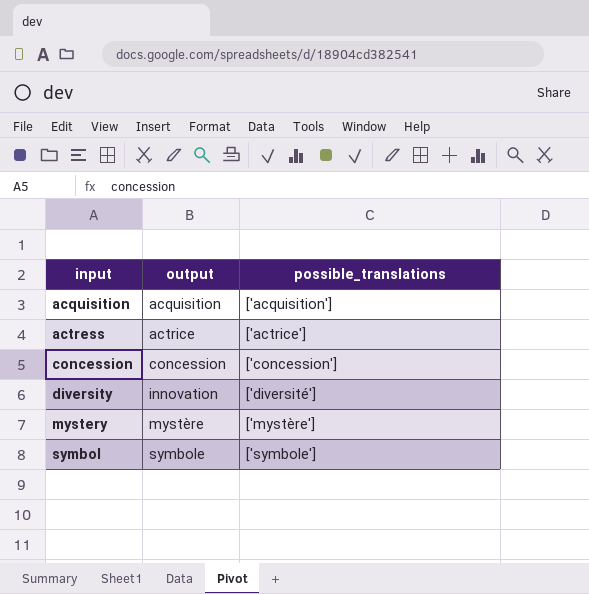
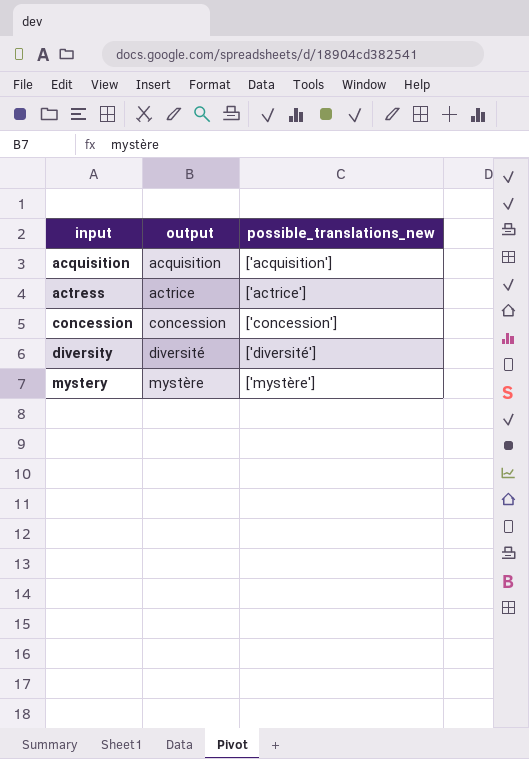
column name: possible_translations -> possible_translations_new
row symbol: symbole | ['symbole'] -> none
diversity | output: innovation -> diversité

